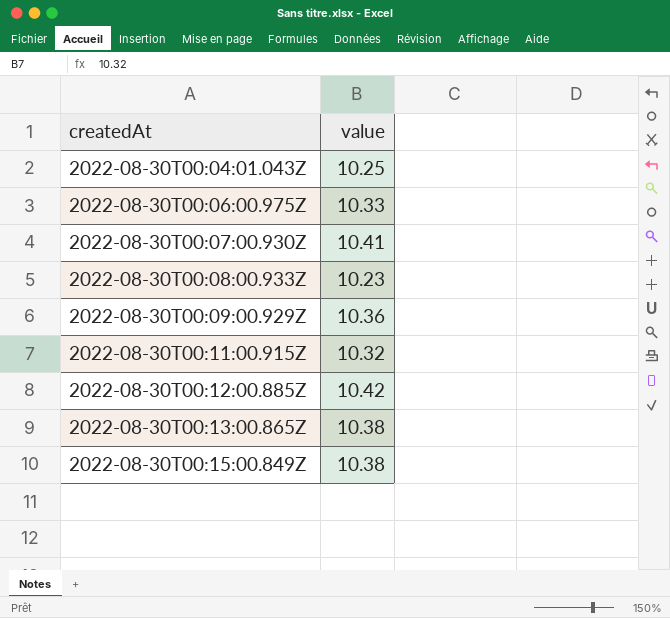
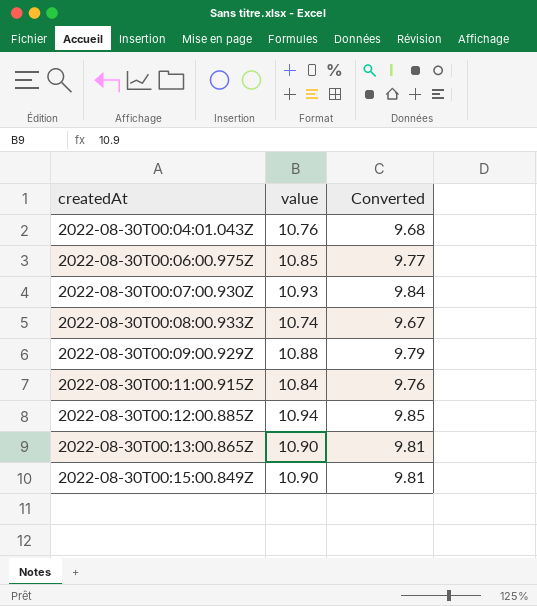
column Converted | formula: none -> [value] * 0.9
2022-08-30T00:04:01.043Z | value: 10.25 -> 10.76
2022-08-30T00:06:00.975Z | value: 10.33 -> 10.85
2022-08-30T00:07:00.930Z | value: 10.41 -> 10.93
2022-08-30T00:08:00.933Z | value: 10.23 -> 10.74
2022-08-30T00:09:00.929Z | value: 10.36 -> 10.88
2022-08-30T00:11:00.915Z | value: 10.32 -> 10.84
2022-08-30T00:12:00.885Z | value: 10.42 -> 10.94
2022-08-30T00:13:00.865Z | value: 10.38 -> 10.90
2022-08-30T00:15:00.849Z | value: 10.38 -> 10.90

